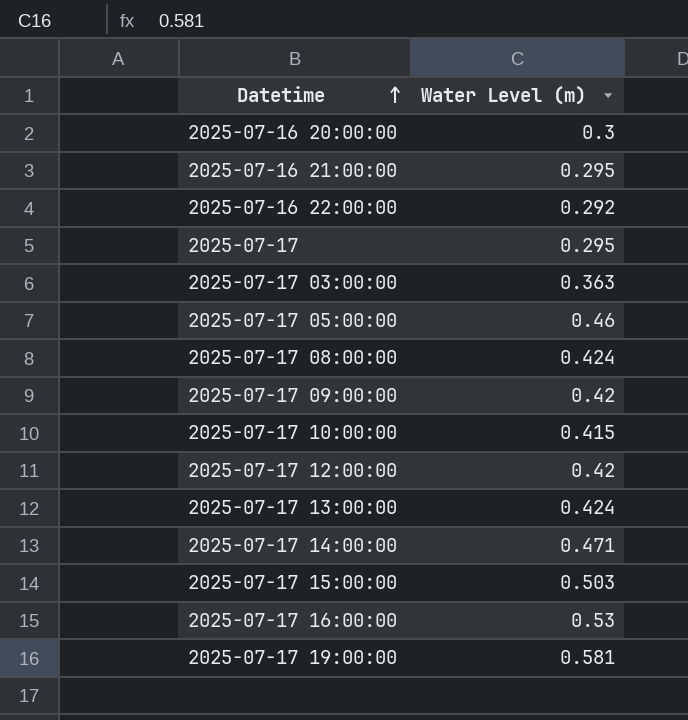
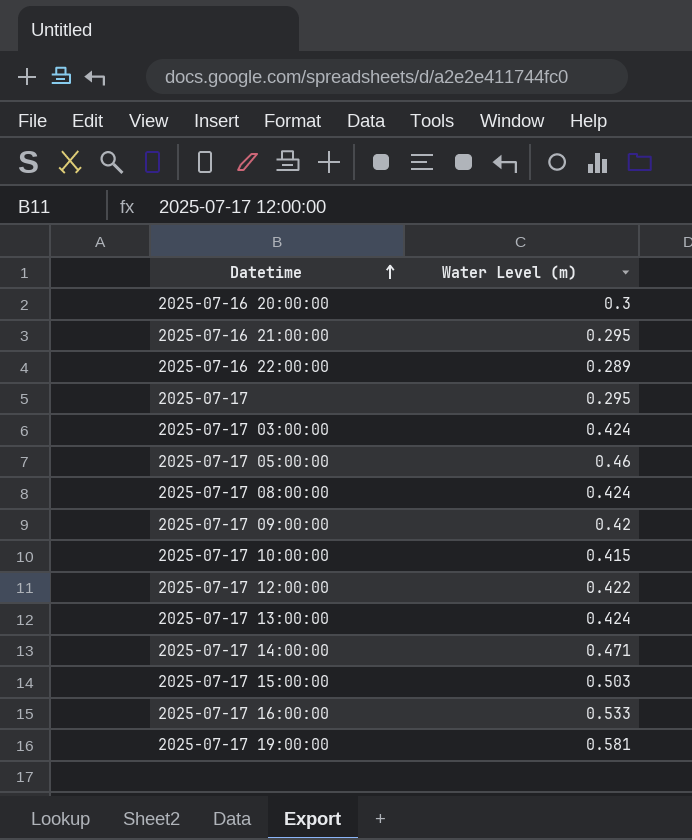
2025-07-16 22:00:00 | Water Level (m): 0.292 -> 0.289
2025-07-17 03:00:00 | Water Level (m): 0.363 -> 0.424
2025-07-17 12:00:00 | Water Level (m): 0.42 -> 0.422
2025-07-17 16:00:00 | Water Level (m): 0.53 -> 0.533

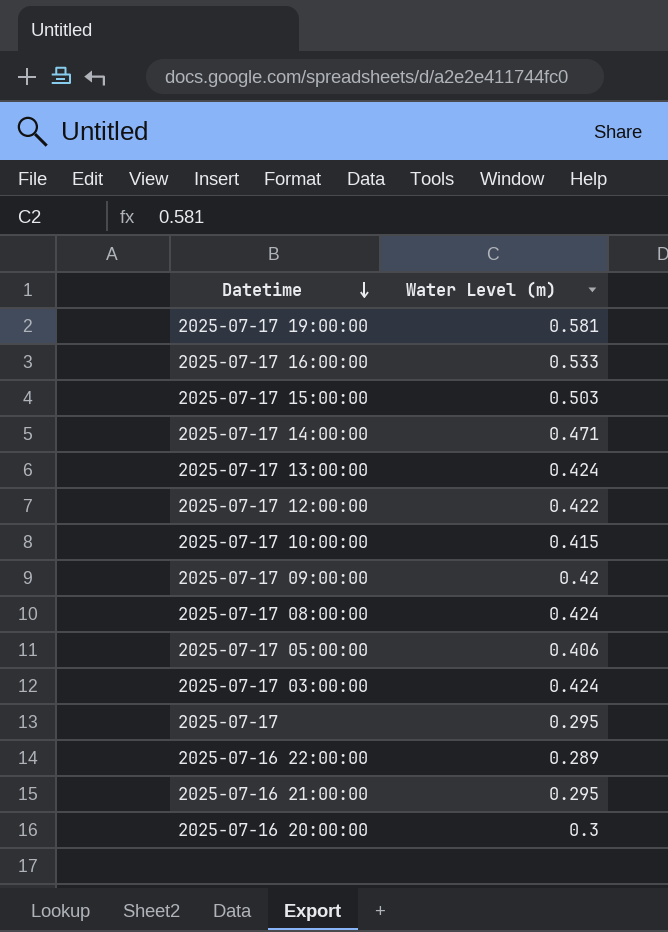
row order: Datetime ascending -> Datetime descending
2025-07-17 05:00:00 | Water Level (m): 0.46 -> 0.406

